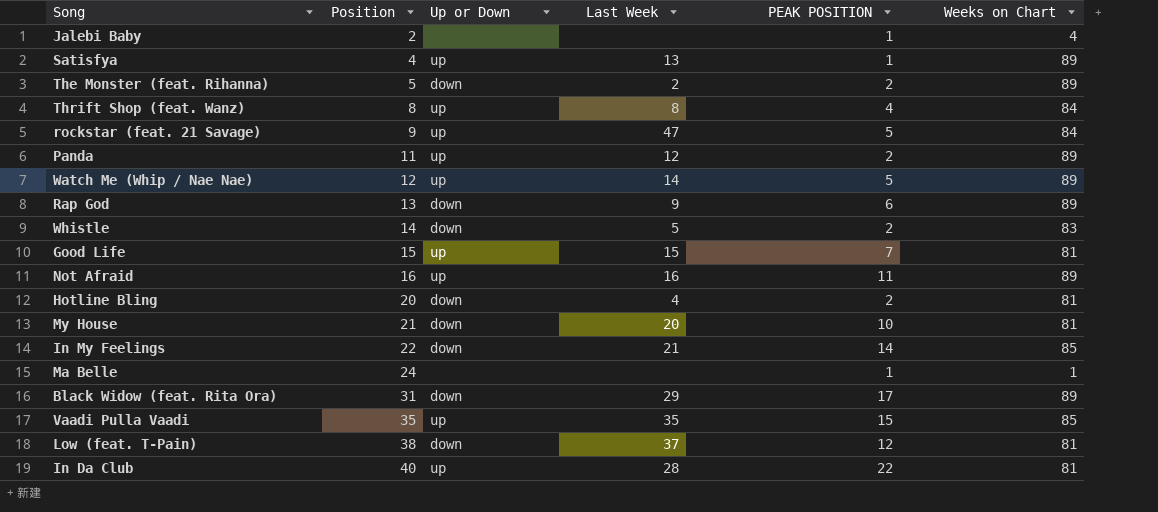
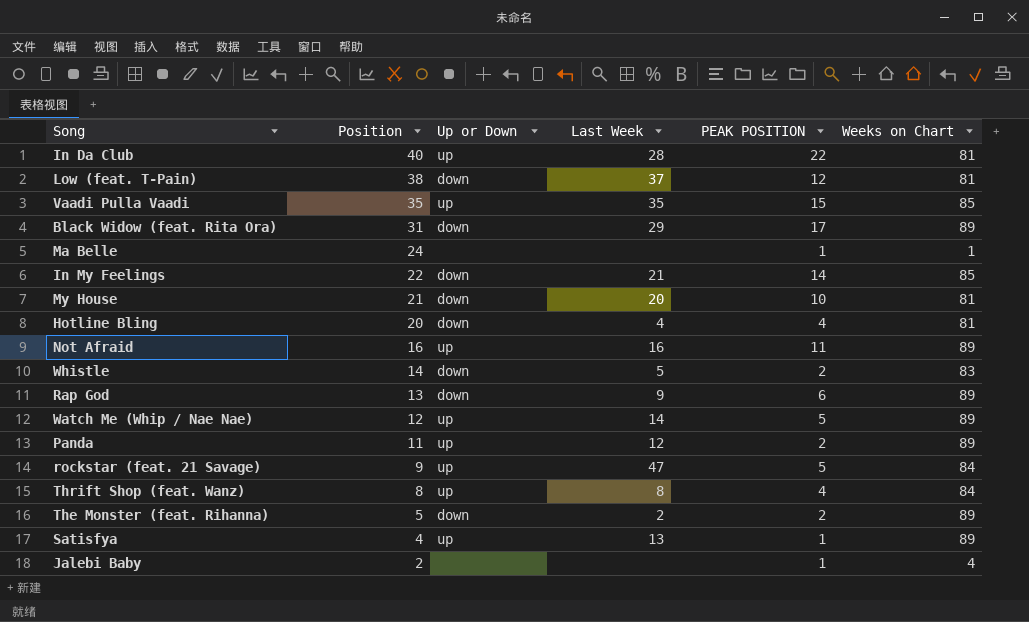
row order: Position ascending -> Position descending
row Good Life: 15 | up | 15 | 7 | 81 -> none
Hotline Bling | PEAK POSITION: 2 -> 4

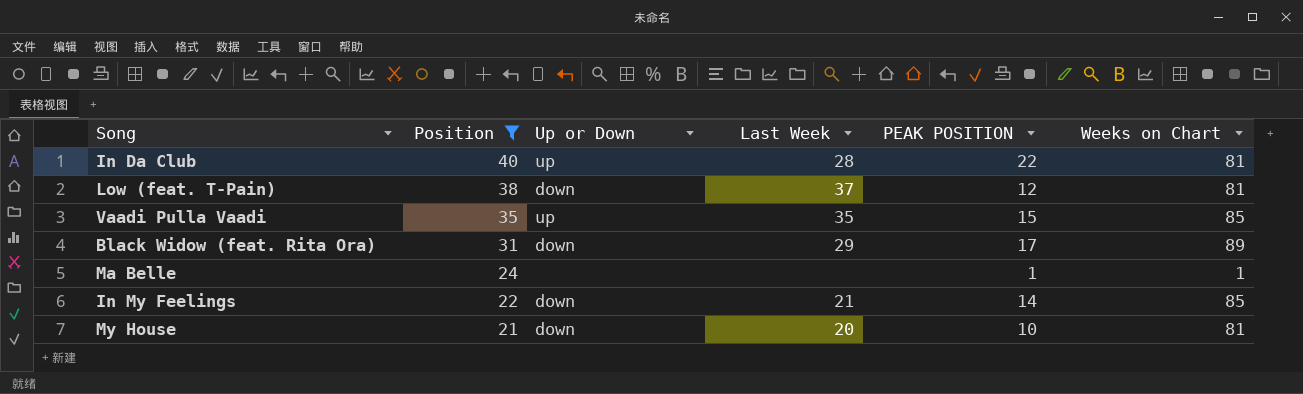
filter: none -> Position >= 21

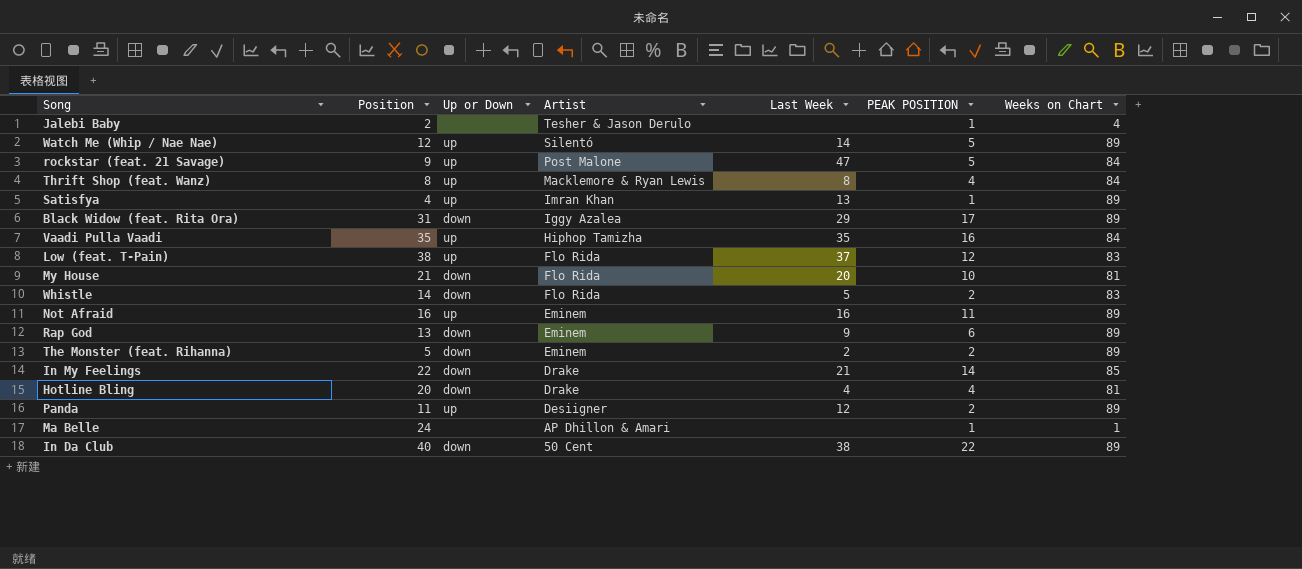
filter: Position >= 21 -> none
row order: Position descending -> Artist descending
column Artist | position: none -> 4
Vaadi Pulla Vaadi | PEAK POSITION: 15 -> 16
Vaadi Pulla Vaadi | Weeks on Chart: 85 -> 84
Low (feat. T-Pain) | Up or Down: down -> up
Low (feat. T-Pain) | Weeks on Chart: 81 -> 83
In Da Club | Up or Down: up -> down
In Da Club | Last Week: 28 -> 38
In Da Club | Weeks on Chart: 81 -> 89

